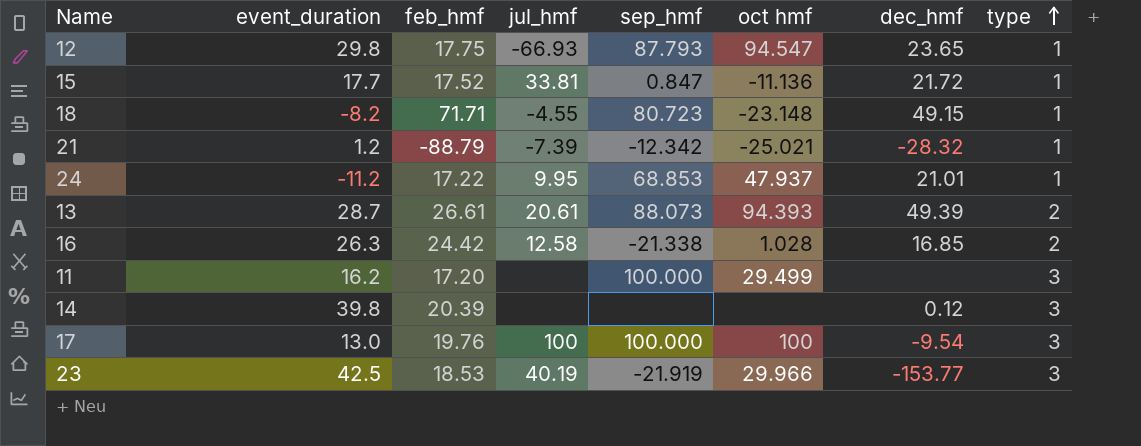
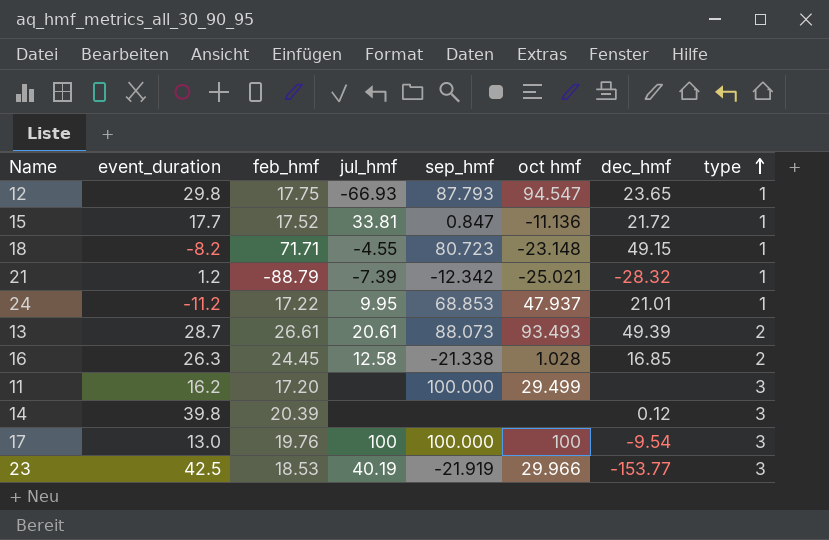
13 | oct hmf: 94.393 -> 93.493
16 | feb_hmf: 24.42 -> 24.45

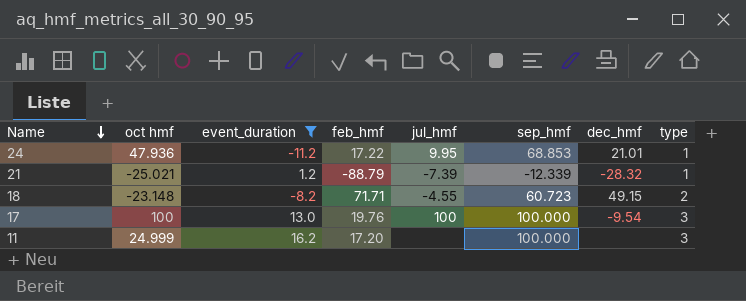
filter: none -> event_duration <= 16.2
row order: type ascending -> Name descending
column oct hmf | position: 6 -> 2
24 | oct hmf: 47.937 -> 47.936
21 | sep_hmf: -12.342 -> -12.339
18 | sep_hmf: 80.723 -> 60.723
18 | type: 1 -> 2
11 | oct hmf: 29.499 -> 24.999

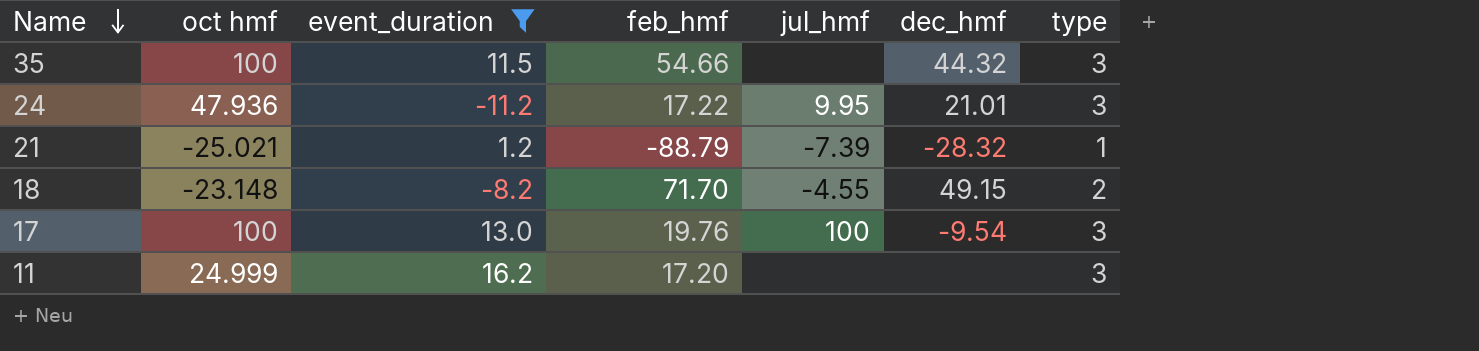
column sep_hmf | position: 6 -> none
row 35: none -> 100 | 11.5 | 54.66 | none | 44.32 | 3
24 | type: 1 -> 3
18 | feb_hmf: 71.71 -> 71.70

